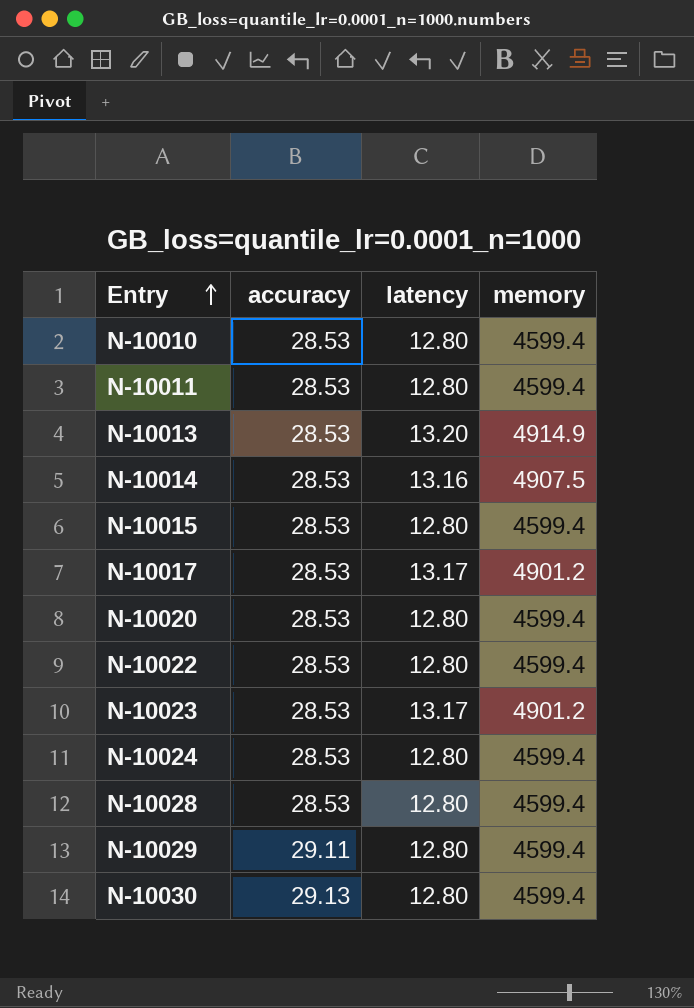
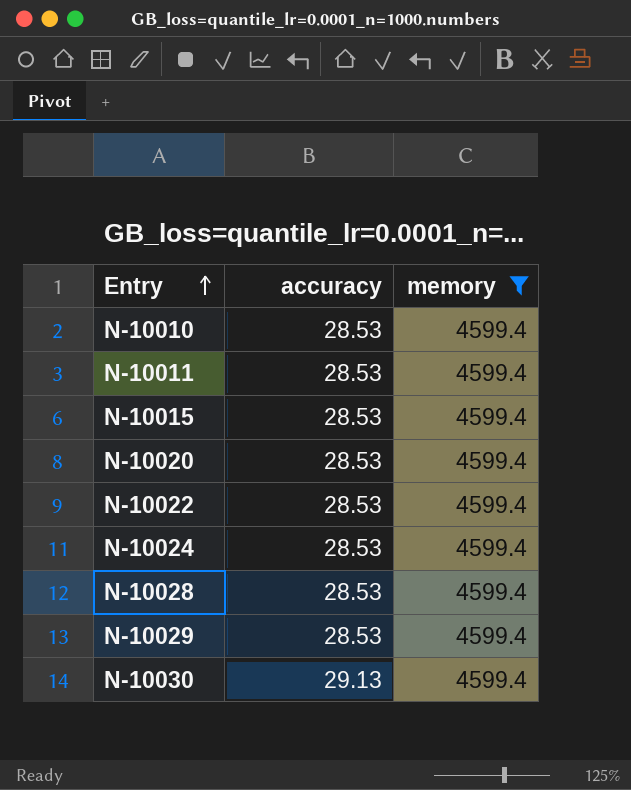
filter: none -> memory = 4599.4
column latency | position: 3 -> none
N-10029 | accuracy: 29.11 -> 28.53

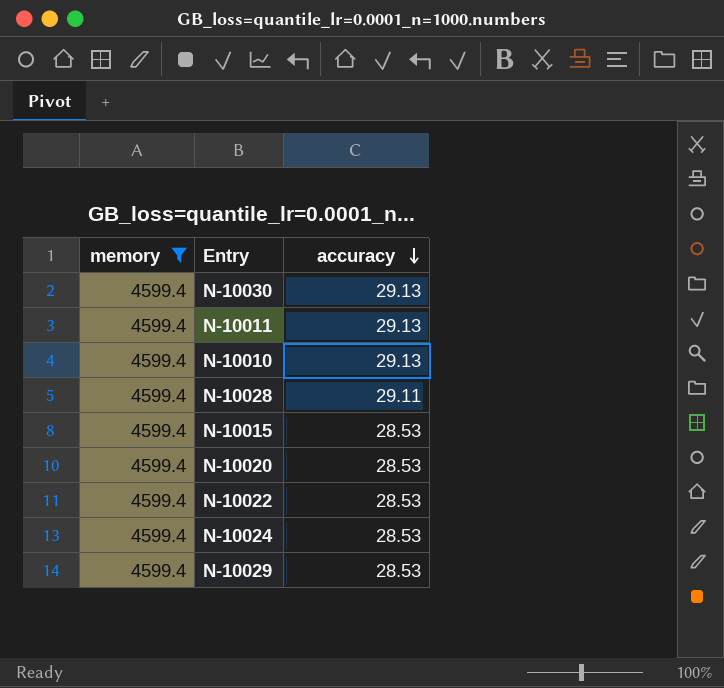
row order: Entry ascending -> accuracy descending
column memory | position: 3 -> 1
N-10011 | accuracy: 28.53 -> 29.13
N-10010 | accuracy: 28.53 -> 29.13
N-10028 | accuracy: 28.53 -> 29.11

